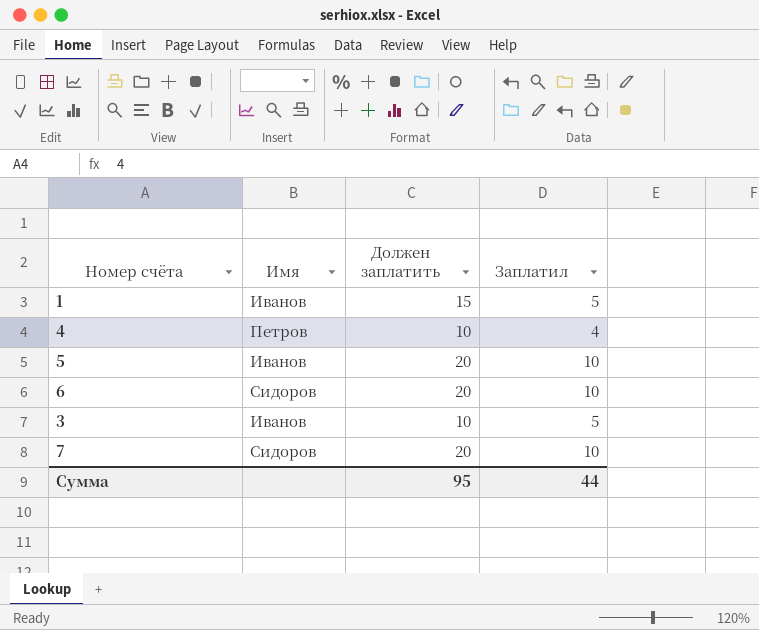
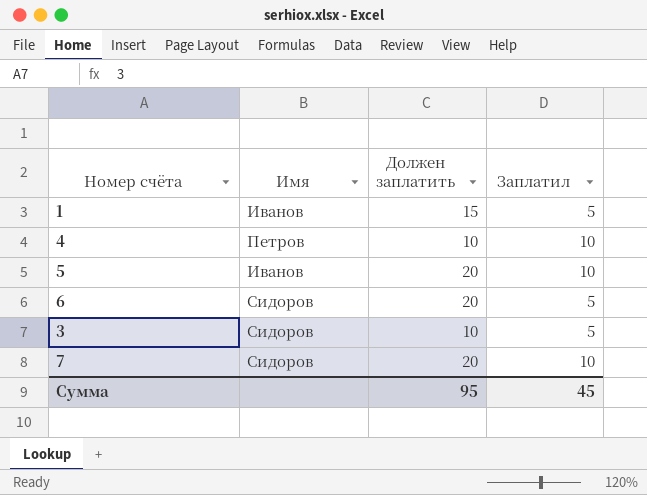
4 | Заплатил: 4 -> 10
6 | Заплатил: 10 -> 5
3 | Имя: Иванов -> Сидоров
Сумма | Заплатил: 44 -> 45

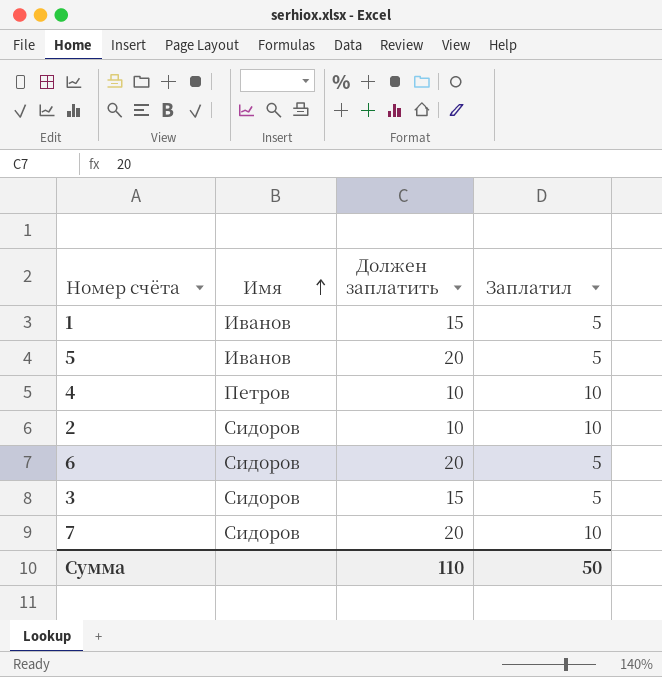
row order: none -> Имя ascending
5 | Заплатил: 10 -> 5
row 2: none -> Сидоров | 10 | 10
3 | Должен заплатить: 10 -> 15
Сумма | Должен заплатить: 95 -> 110
Сумма | Заплатил: 45 -> 50

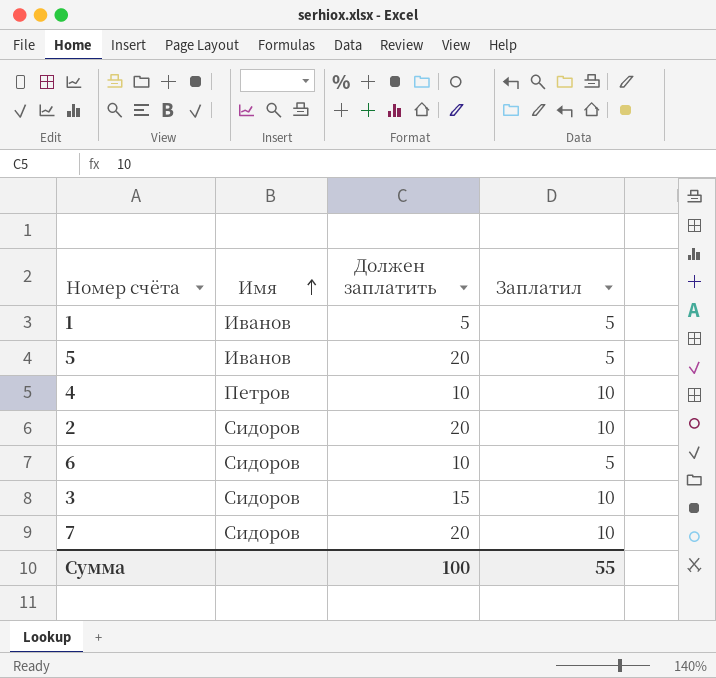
1 | Должен заплатить: 15 -> 5
2 | Должен заплатить: 10 -> 20
6 | Должен заплатить: 20 -> 10
3 | Заплатил: 5 -> 10
Сумма | Должен заплатить: 110 -> 100
Сумма | Заплатил: 50 -> 55

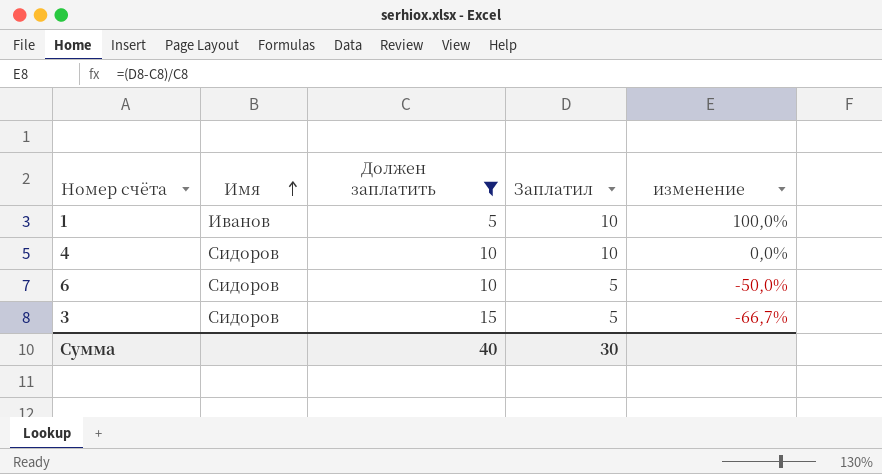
filter: none -> Должен заплатить != 20
column изменение | formula: none -> ([Заплатил] - [Должен заплатить]) / [Должен заплатить]
1 | Заплатил: 5 -> 10
4 | Имя: Петров -> Сидоров
3 | Заплатил: 10 -> 5
Сумма | Должен заплатить: 100 -> 40
Сумма | Заплатил: 55 -> 30

